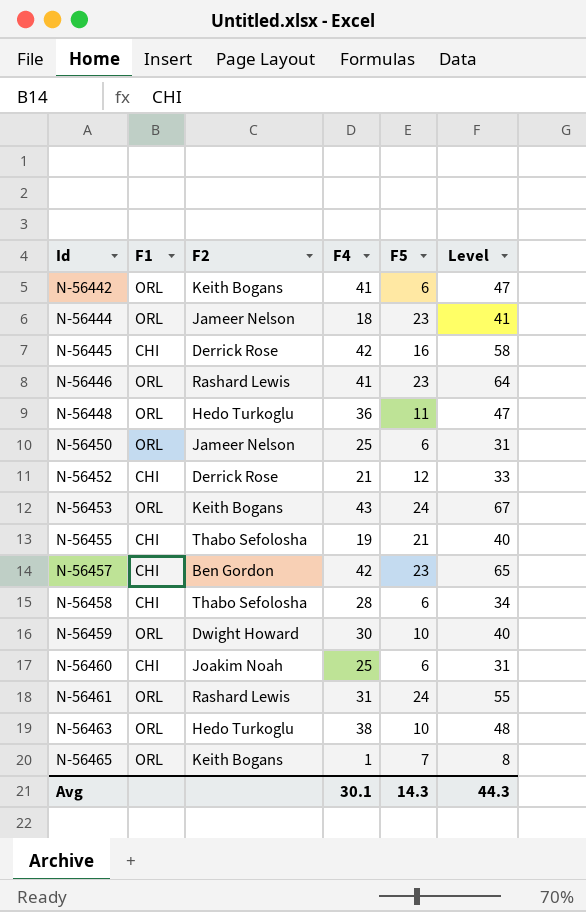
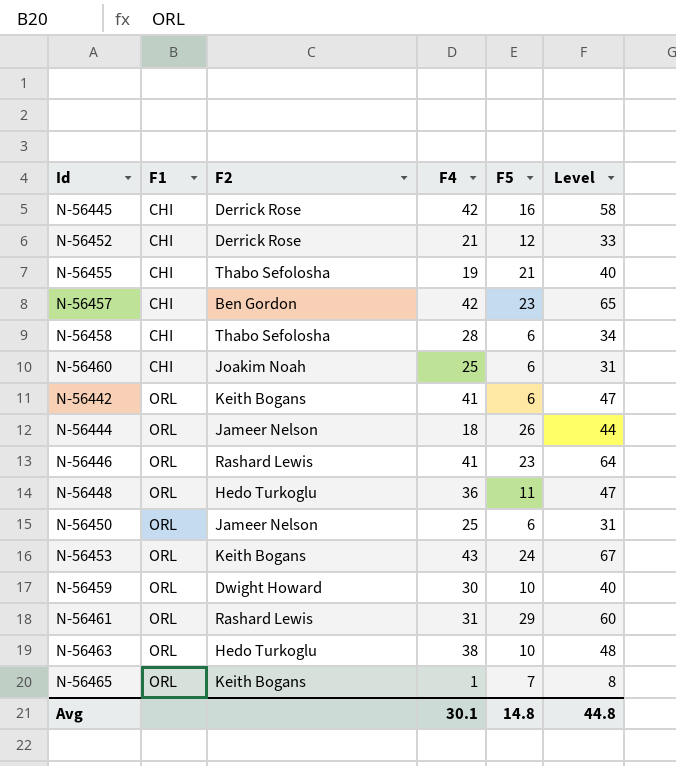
row order: Id ascending -> F1 ascending
N-56444 | F5: 23 -> 26
N-56444 | Level: 41 -> 44
N-56461 | F5: 24 -> 29
N-56461 | Level: 55 -> 60
Avg | F5: 14.3 -> 14.8
Avg | Level: 44.3 -> 44.8

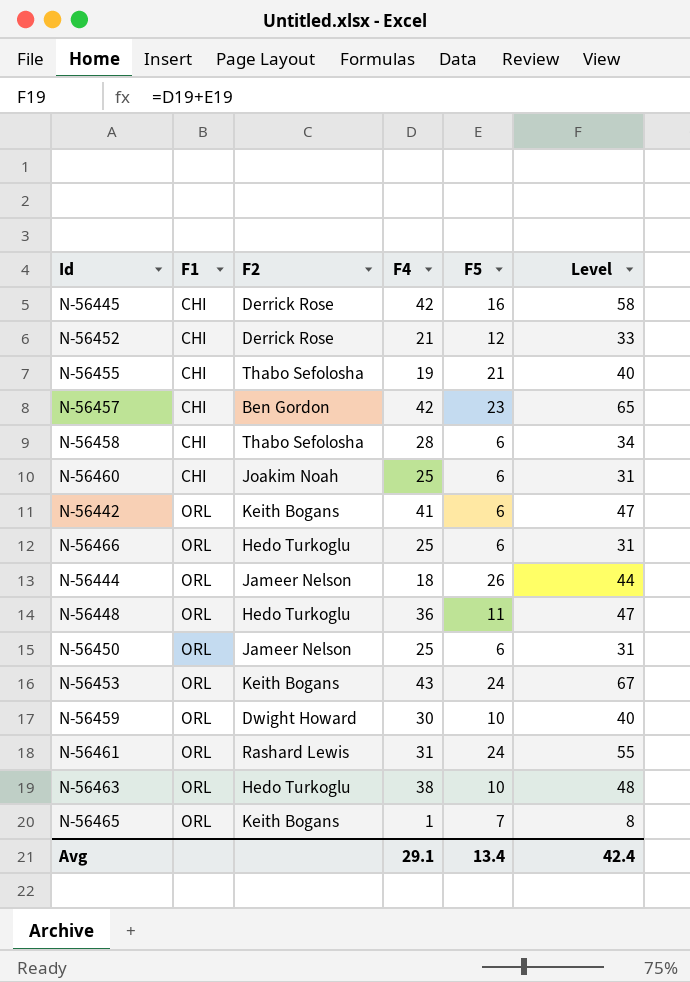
row N-56446: ORL | Rashard Lewis | 41 | 23 | 64 -> none
row N-56466: none -> ORL | Hedo Turkoglu | 25 | 6 | 31
N-56461 | F5: 29 -> 24
N-56461 | Level: 60 -> 55
Avg | F4: 30.1 -> 29.1
Avg | F5: 14.8 -> 13.4
Avg | Level: 44.8 -> 42.4

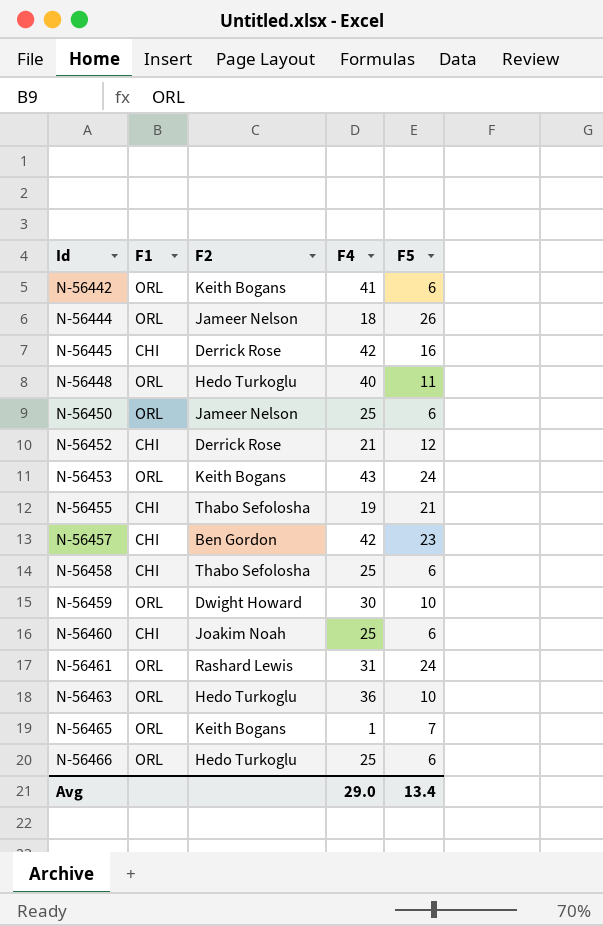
row order: F1 ascending -> Id ascending
column Level | formula: [F4] + [F5] -> none
N-56448 | F4: 36 -> 40
N-56458 | F4: 28 -> 25
N-56463 | F4: 38 -> 36
Avg | F4: 29.1 -> 29.0

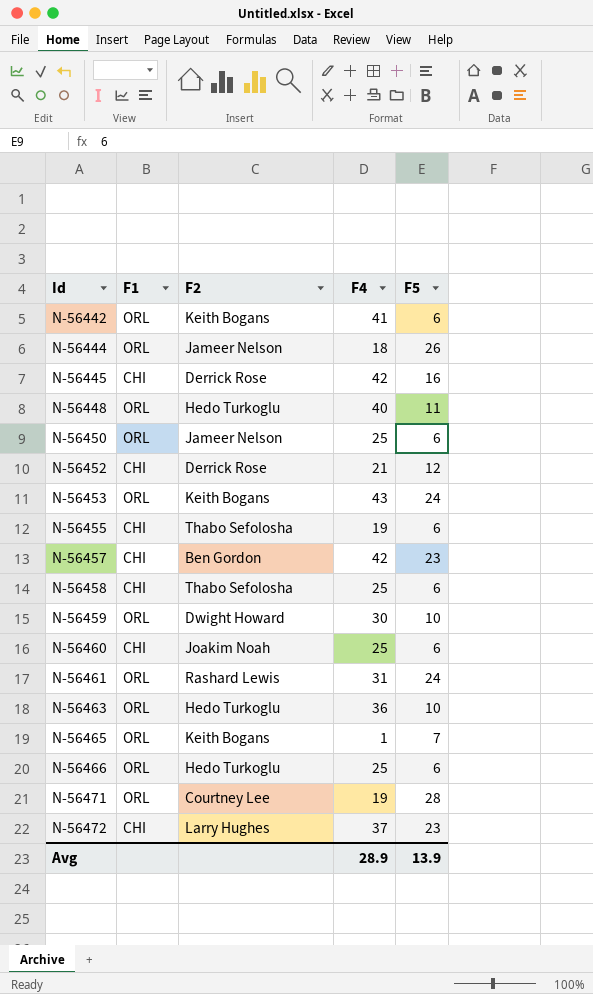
N-56455 | F5: 21 -> 6
row N-56471: none -> ORL | Courtney Lee | 19 | 28
row N-56472: none -> CHI | Larry Hughes | 37 | 23
Avg | F4: 29.0 -> 28.9
Avg | F5: 13.4 -> 13.9

